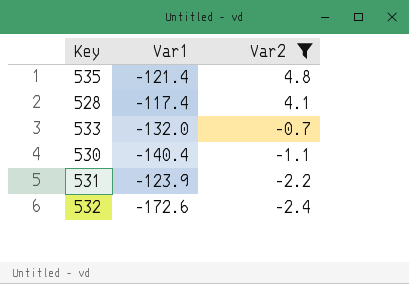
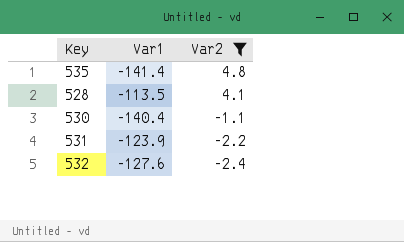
row 533: -132.0 | -0.7 -> none
535 | Var1: -121.4 -> -141.4
528 | Var1: -117.4 -> -113.5
532 | Var1: -172.6 -> -127.6

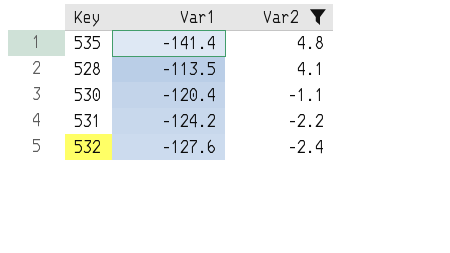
530 | Var1: -140.4 -> -120.4
531 | Var1: -123.9 -> -124.2

